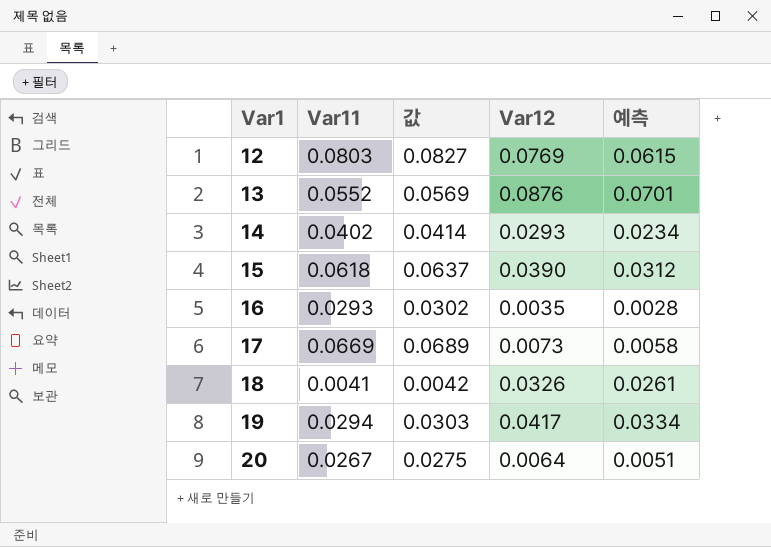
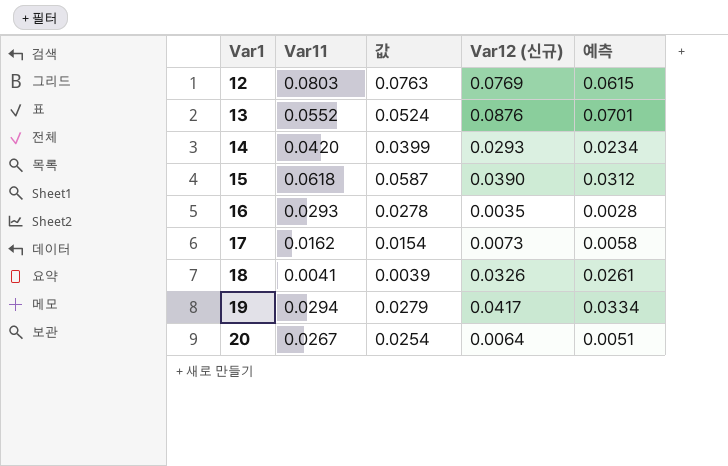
column 값 | formula: [Var11] * 1.03 -> [Var11] * 0.95
column name: Var12 -> Var12 (신규)
14 | Var11: 0.0402 -> 0.0420
17 | Var11: 0.0669 -> 0.0162

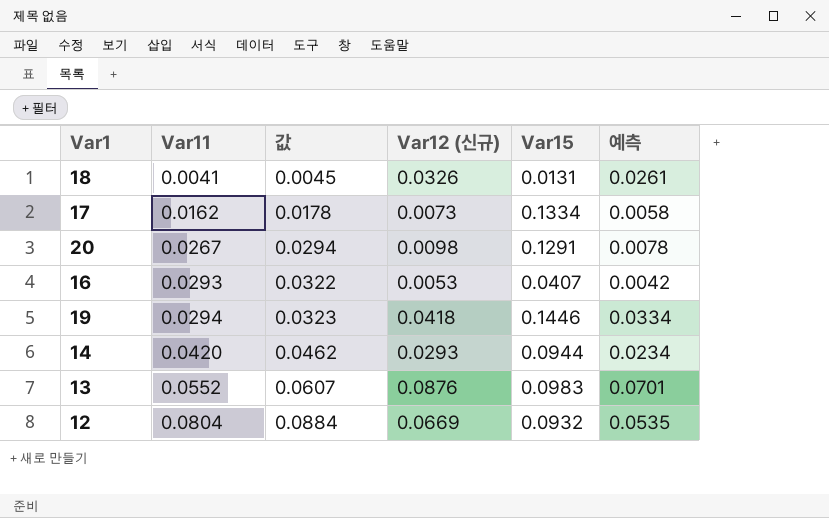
row order: Var1 ascending -> Var11 ascending
column 값 | formula: [Var11] * 0.95 -> [Var11] * 1.1
column Var15 | position: none -> 5
row 15: 0.0618 | 0.0587 | 0.0390 | 0.0312 -> none
20 | Var12 (신규): 0.0064 -> 0.0098
20 | 예측: 0.0051 -> 0.0078
16 | Var12 (신규): 0.0035 -> 0.0053
16 | 예측: 0.0028 -> 0.0042
19 | Var12 (신규): 0.0417 -> 0.0418
12 | Var11: 0.0803 -> 0.0804
12 | Var12 (신규): 0.0769 -> 0.0669
12 | 예측: 0.0615 -> 0.0535

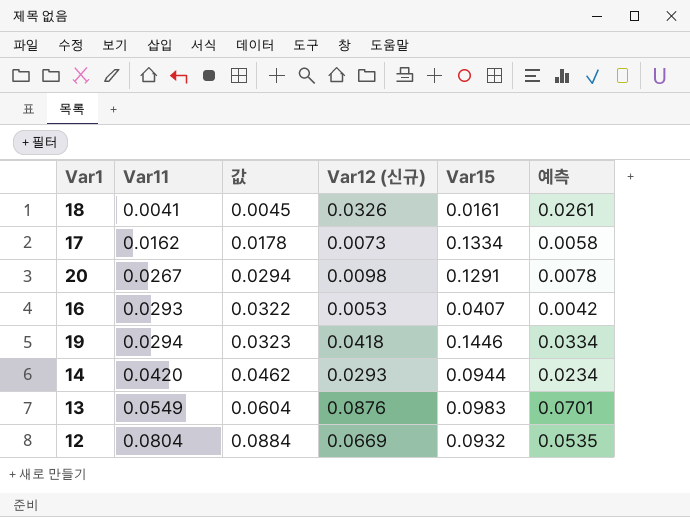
18 | Var15: 0.0131 -> 0.0161
13 | Var11: 0.0552 -> 0.0549
13 | 값: 0.0607 -> 0.0604

